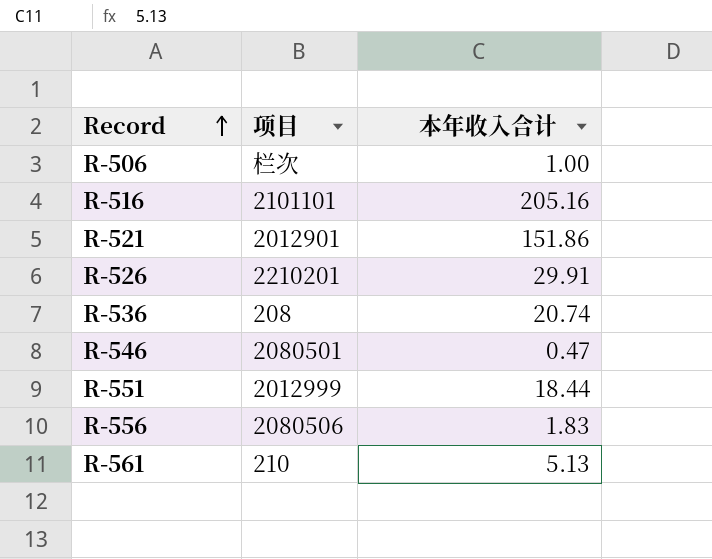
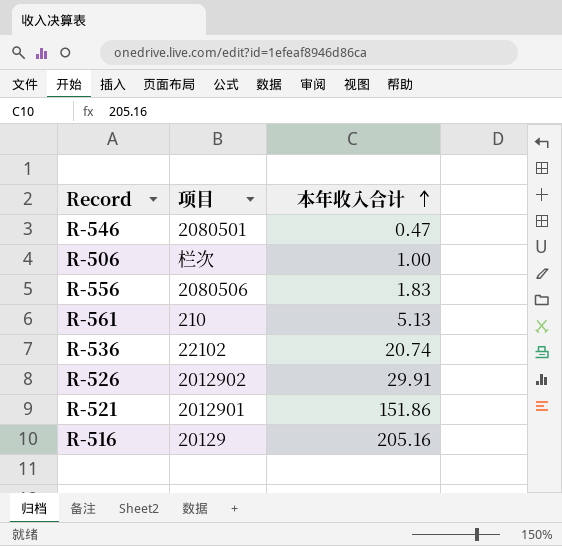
row order: Record ascending -> 本年收入合计 ascending
row R-551: 2012999 | 18.44 -> none
R-536 | 项目: 208 -> 22102
R-526 | 项目: 2210201 -> 2012902
R-516 | 项目: 2101101 -> 20129

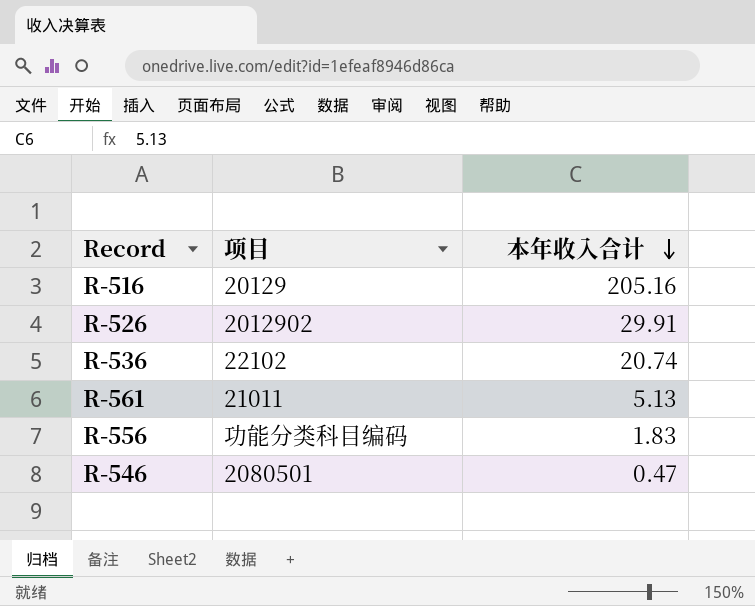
row order: 本年收入合计 ascending -> 本年收入合计 descending
row R-506: 栏次 | 1.00 -> none
row R-521: 2012901 | 151.86 -> none
R-561 | 项目: 210 -> 21011
R-556 | 项目: 2080506 -> 功能分类科目编码

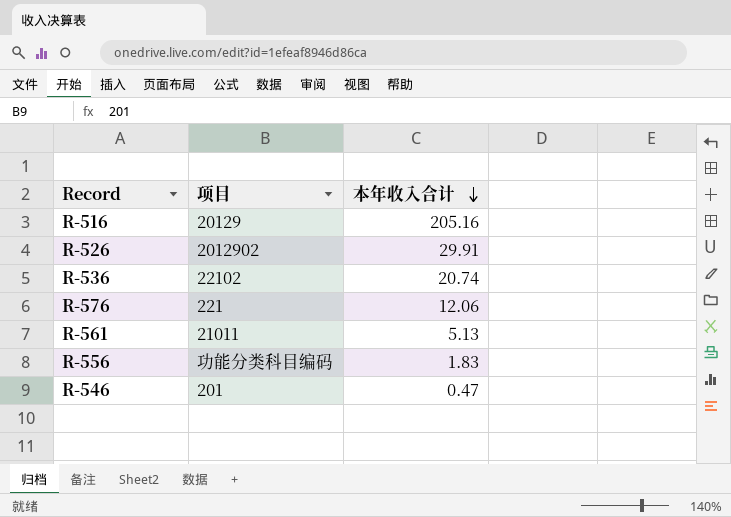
row R-576: none -> 221 | 12.06
R-546 | 项目: 2080501 -> 201

